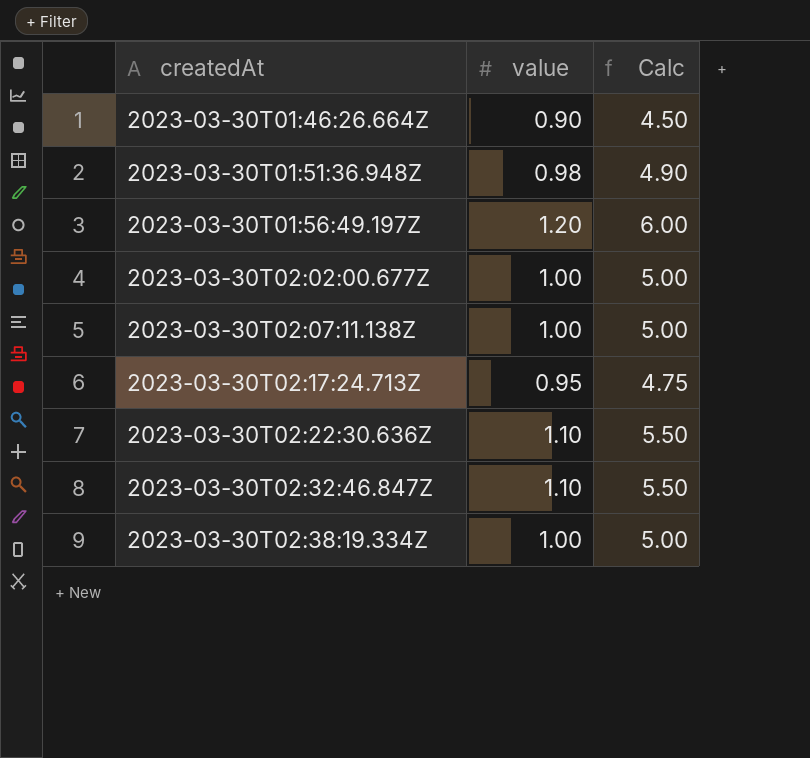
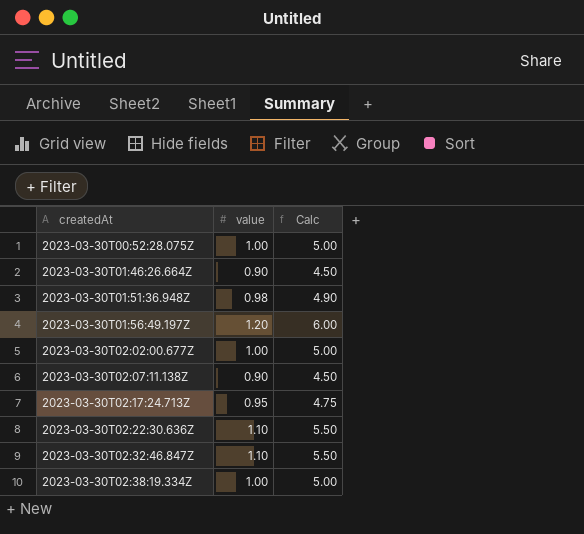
row 2023-03-30T00:52:28.075Z: none -> 1.00 | 5.00
2023-03-30T02:07:11.138Z | value: 1.00 -> 0.90
2023-03-30T02:07:11.138Z | Calc: 5.00 -> 4.50

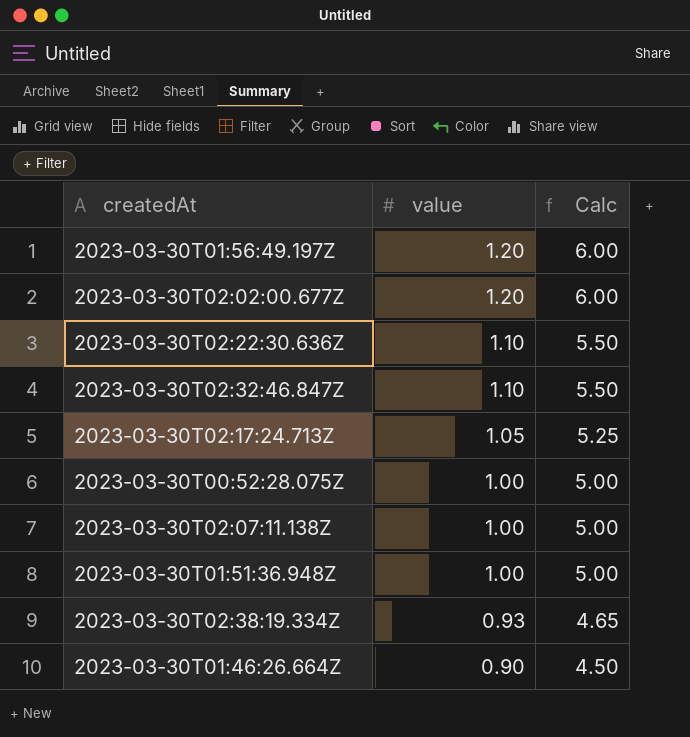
row order: createdAt ascending -> value descending
2023-03-30T02:02:00.677Z | value: 1.00 -> 1.20
2023-03-30T02:02:00.677Z | Calc: 5.00 -> 6.00
2023-03-30T02:17:24.713Z | value: 0.95 -> 1.05
2023-03-30T02:17:24.713Z | Calc: 4.75 -> 5.25
2023-03-30T02:07:11.138Z | value: 0.90 -> 1.00
2023-03-30T02:07:11.138Z | Calc: 4.50 -> 5.00
2023-03-30T01:51:36.948Z | value: 0.98 -> 1.00
2023-03-30T01:51:36.948Z | Calc: 4.90 -> 5.00
2023-03-30T02:38:19.334Z | value: 1.00 -> 0.93
2023-03-30T02:38:19.334Z | Calc: 5.00 -> 4.65

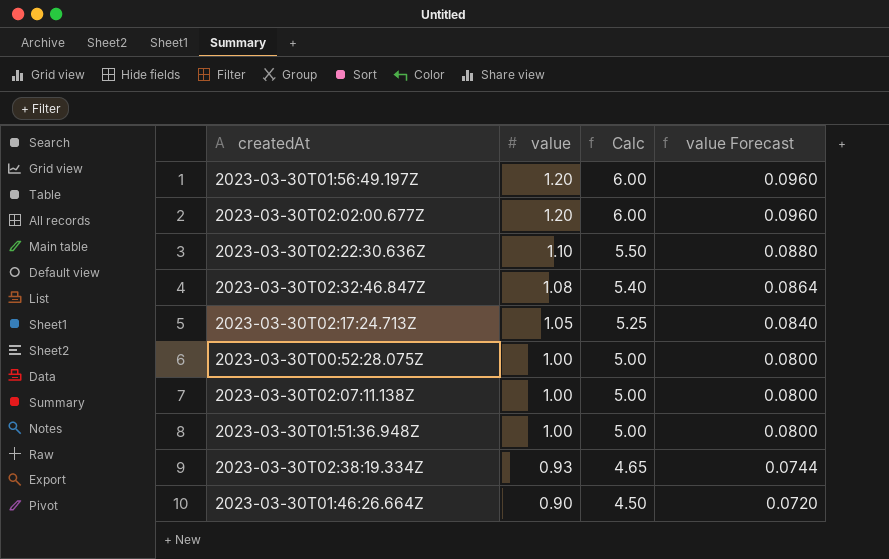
column value Forecast | formula: none -> [value] * 0.08
2023-03-30T02:32:46.847Z | value: 1.10 -> 1.08
2023-03-30T02:32:46.847Z | Calc: 5.50 -> 5.40

